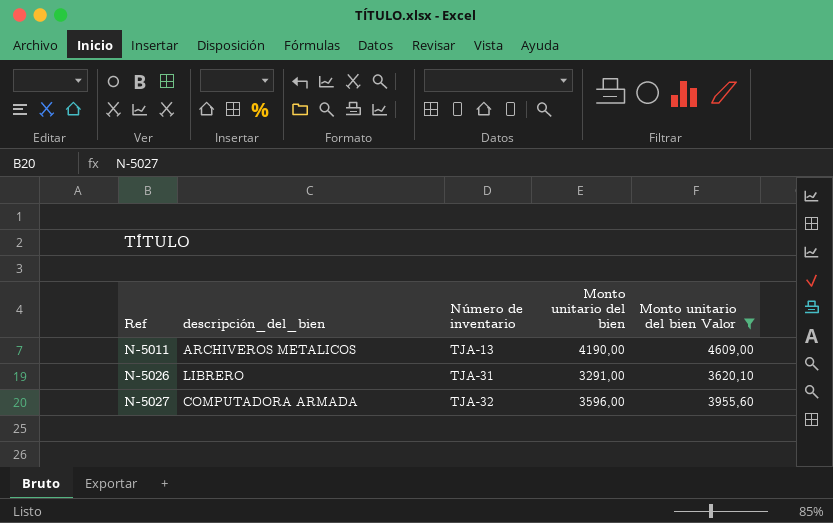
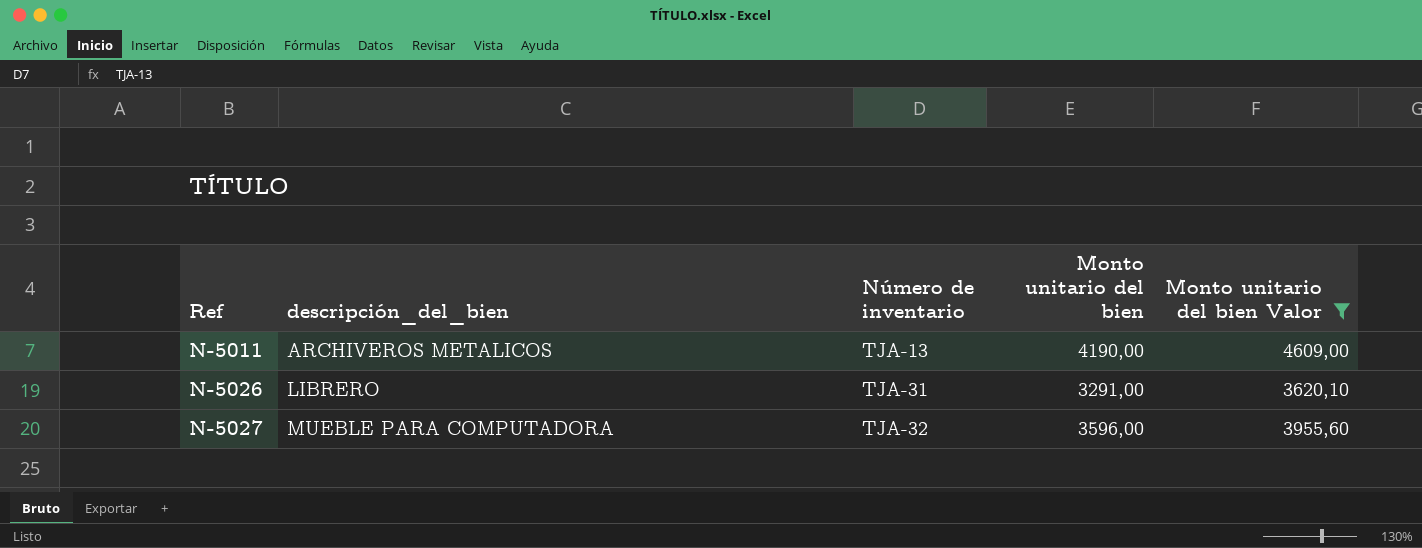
N-5027 | descripción_del_bien: COMPUTADORA ARMADA -> MUEBLE PARA COMPUTADORA

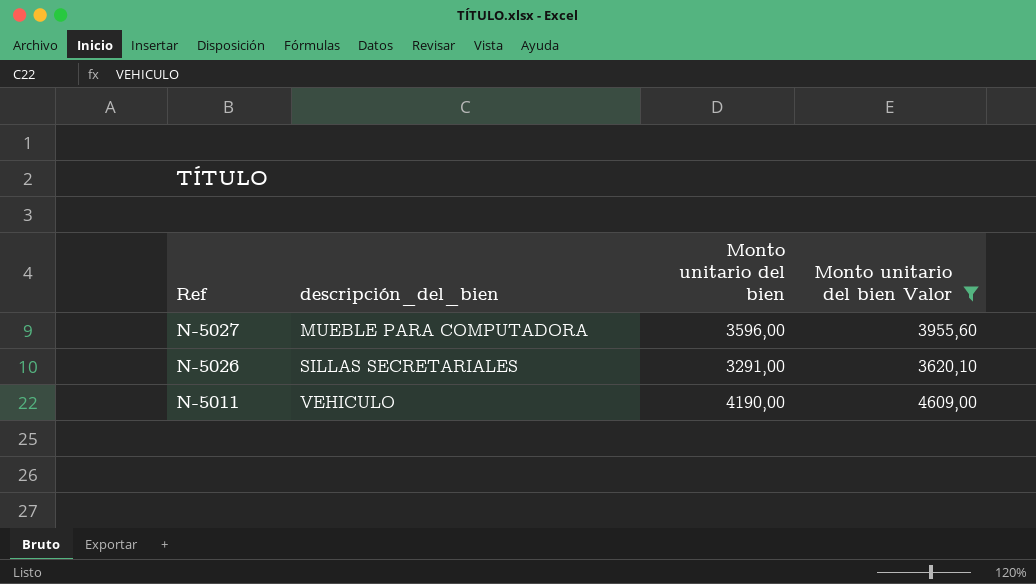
row order: Ref ascending -> Ref descending
column Número de inventario | position: 3 -> none
N-5026 | descripción_del_bien: LIBRERO -> SILLAS SECRETARIALES
N-5011 | descripción_del_bien: ARCHIVEROS METALICOS -> VEHICULO

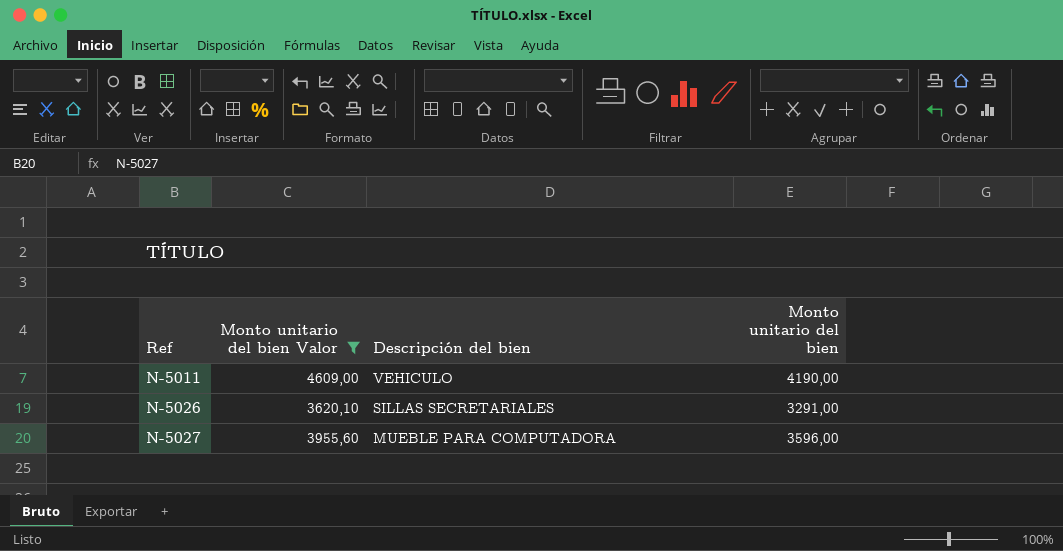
row order: Ref descending -> Ref ascending
column Monto unitario del bien Valor | position: 4 -> 2
column name: descripción_del_bien -> Descripción del bien

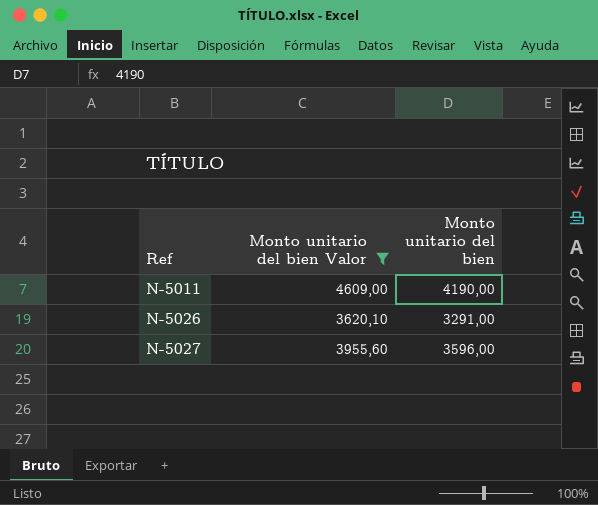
column Descripción del bien | position: 3 -> none

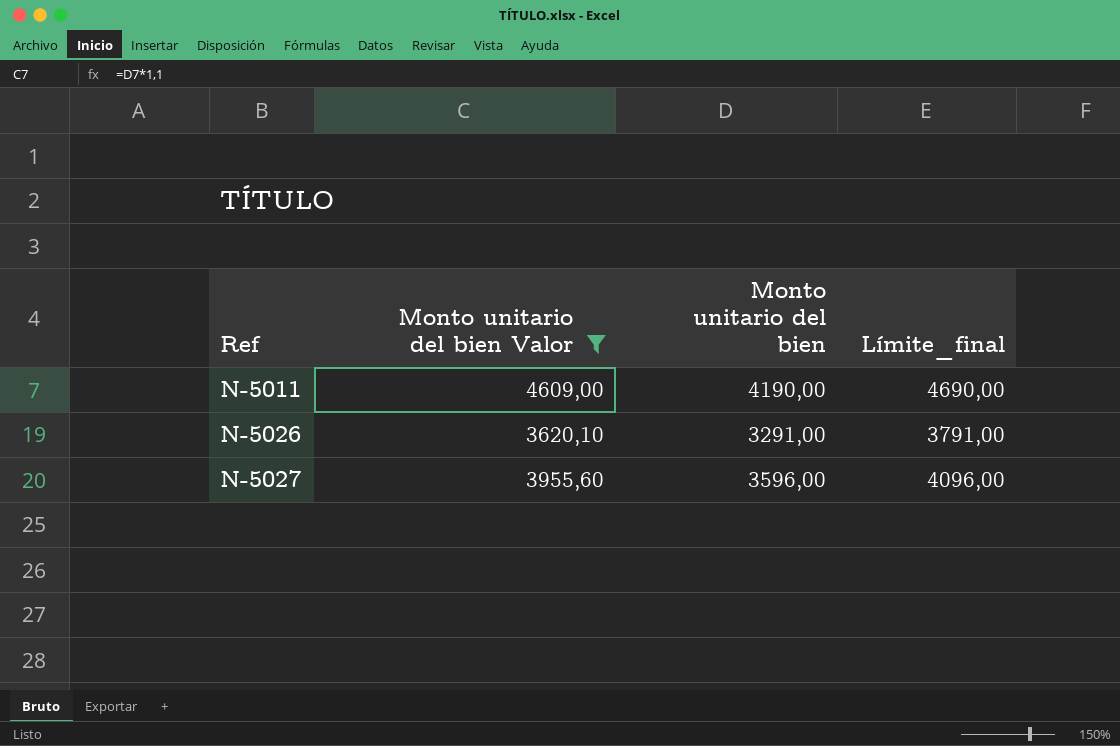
column Límite_final | formula: none -> [Monto unitario del bien] + 500

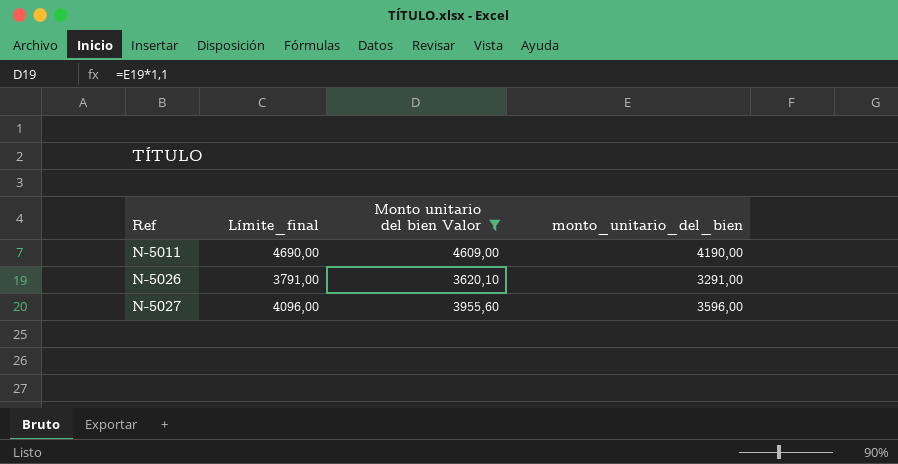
column Límite_final | position: 4 -> 2
column name: Monto unitario del bien -> monto_unitario_del_bien

